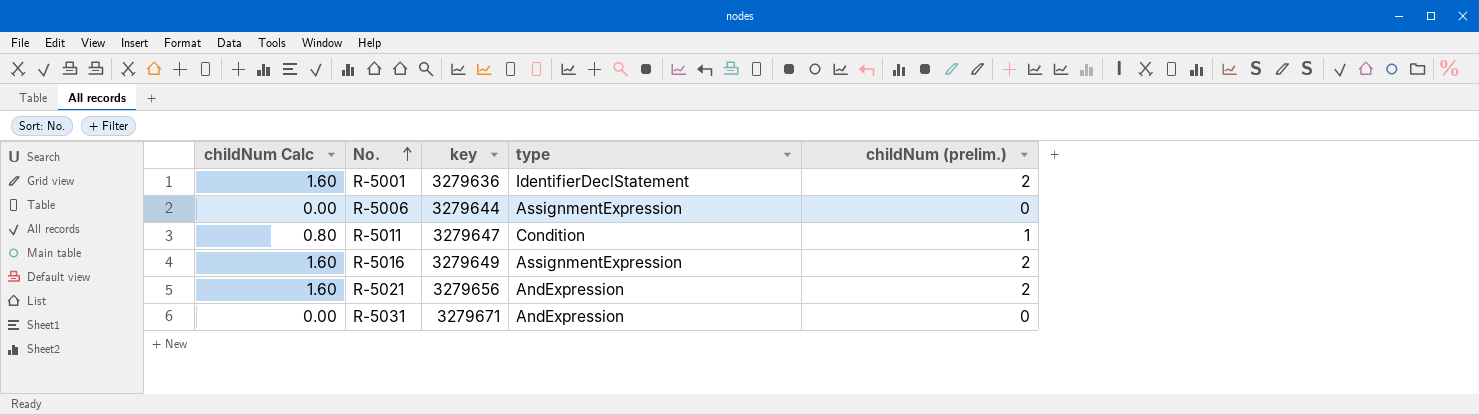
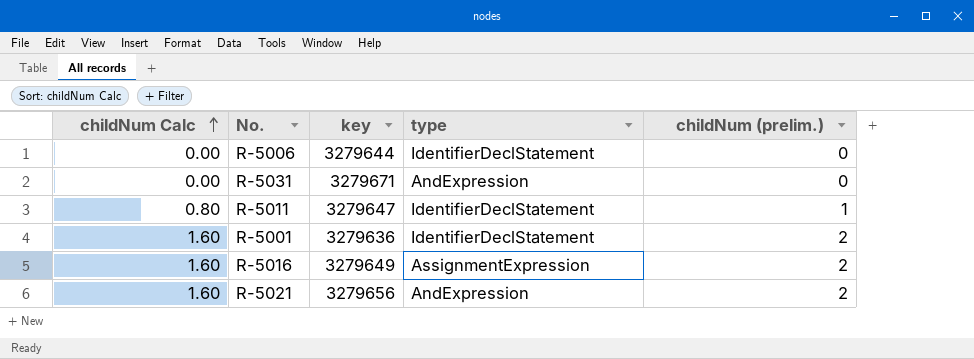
row order: No. ascending -> childNum Calc ascending
R-5006 | type: AssignmentExpression -> IdentifierDeclStatement
R-5011 | type: Condition -> IdentifierDeclStatement

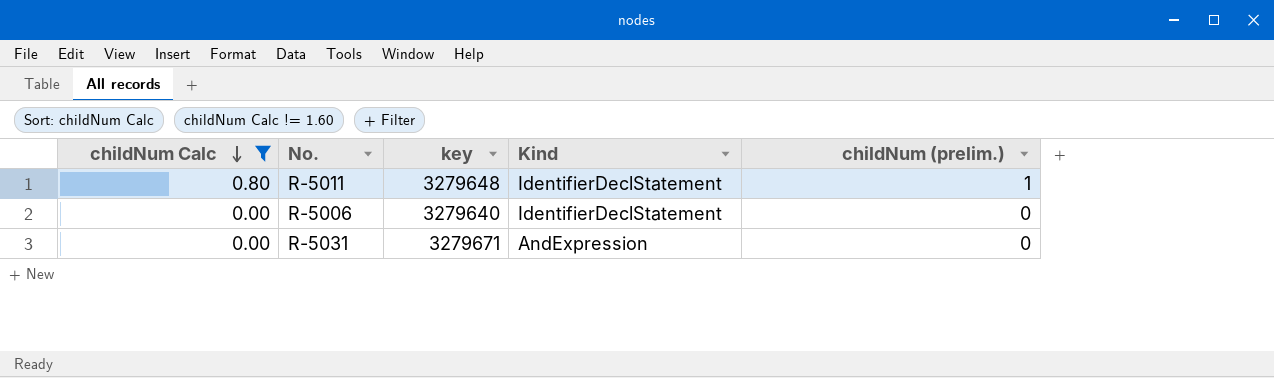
filter: none -> childNum Calc != 1.60
row order: childNum Calc ascending -> childNum Calc descending
column name: type -> Kind
R-5011 | key: 3279647 -> 3279648
R-5006 | key: 3279644 -> 3279640

